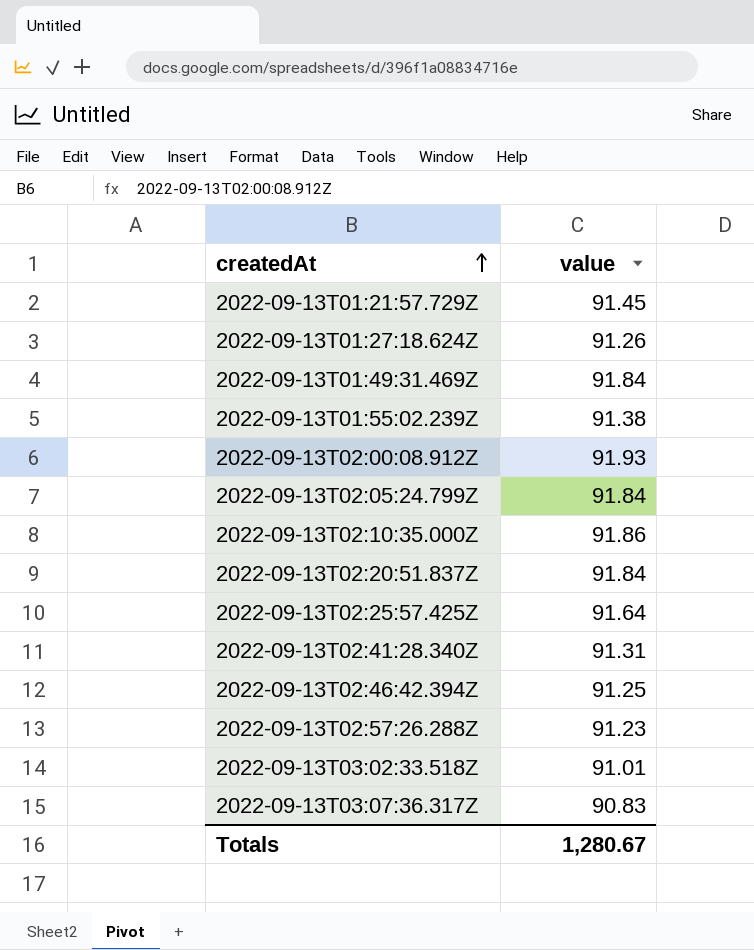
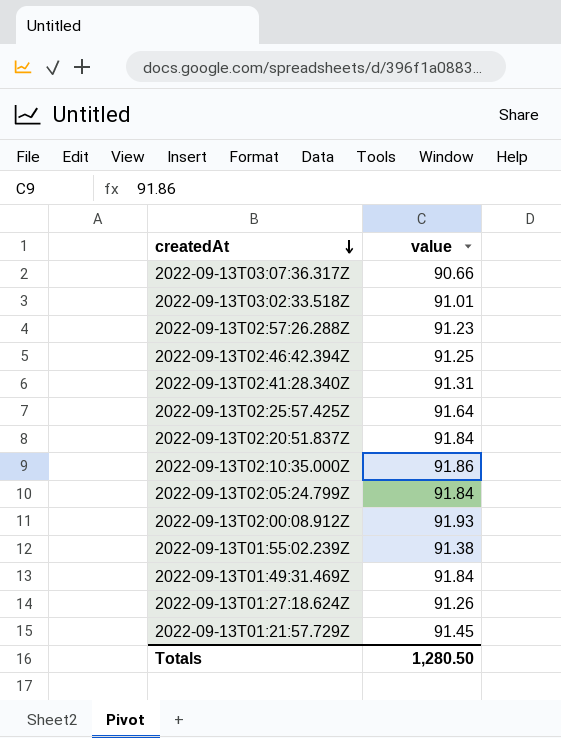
row order: createdAt ascending -> createdAt descending
2022-09-13T03:07:36.317Z | value: 90.83 -> 90.66
Totals | value: 1,280.67 -> 1,280.50

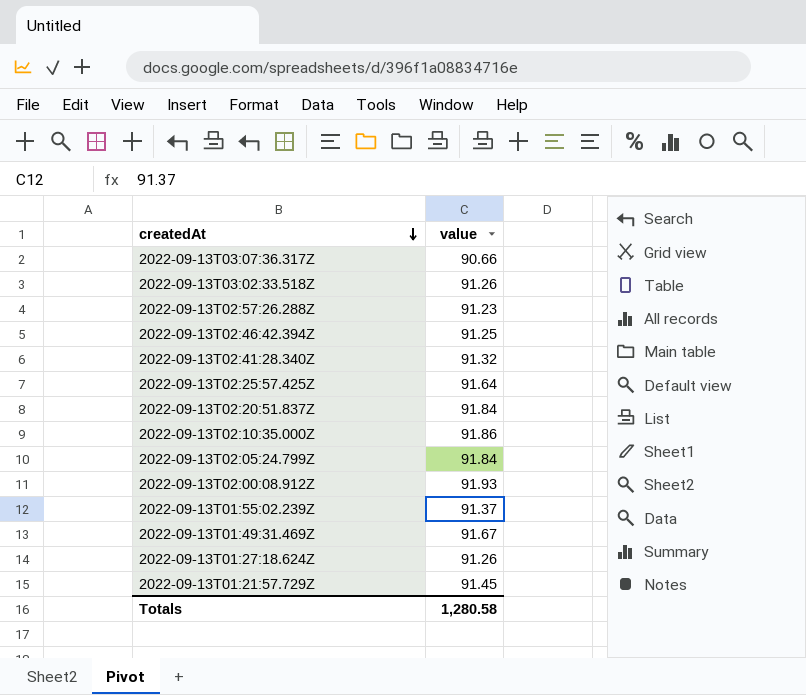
2022-09-13T03:02:33.518Z | value: 91.01 -> 91.26
2022-09-13T02:41:28.340Z | value: 91.31 -> 91.32
2022-09-13T01:55:02.239Z | value: 91.38 -> 91.37
2022-09-13T01:49:31.469Z | value: 91.84 -> 91.67
Totals | value: 1,280.50 -> 1,280.58

